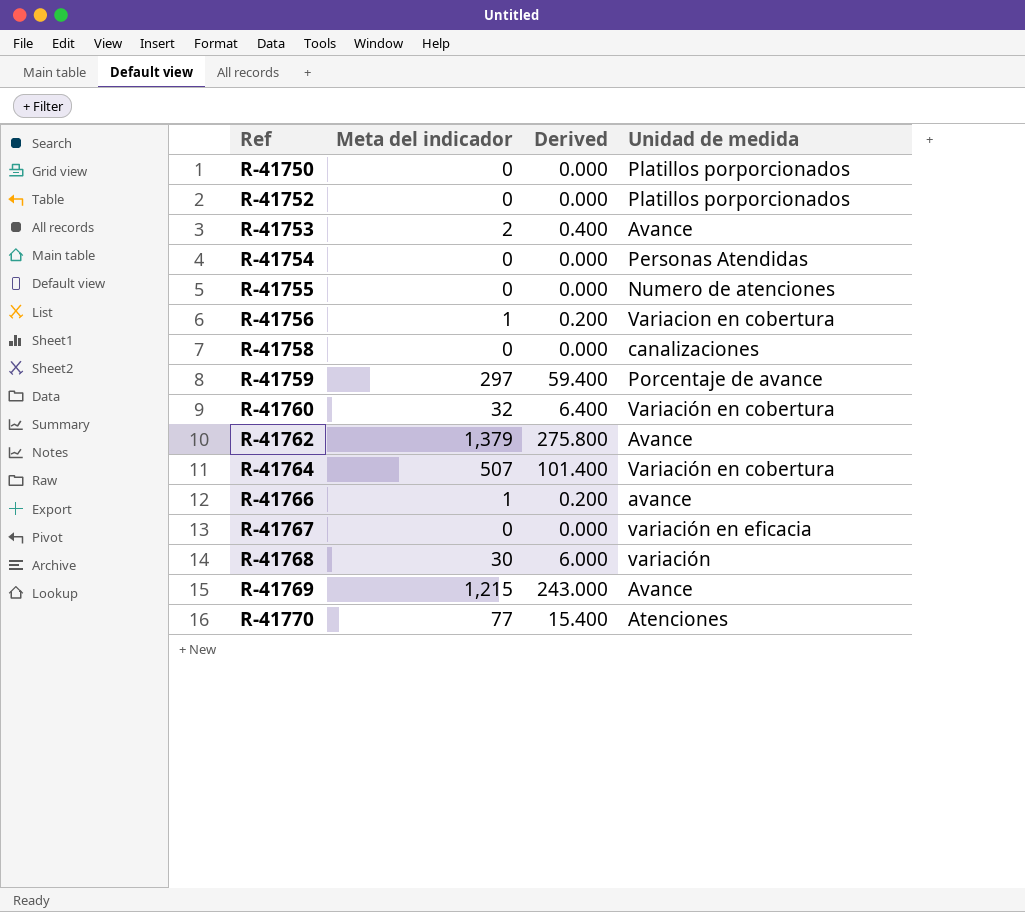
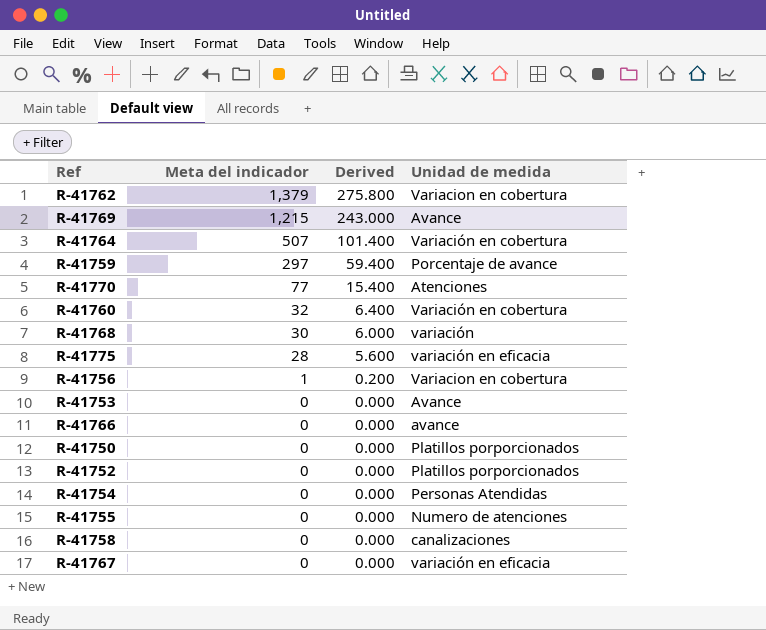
row order: Ref ascending -> Meta del indicador descending
R-41762 | Unidad de medida: Avance -> Variacion en cobertura
row R-41775: none -> 28 | 5.600 | variación en eficacia
R-41753 | Meta del indicador: 2 -> 0
R-41753 | Derived: 0.400 -> 0.000
R-41766 | Meta del indicador: 1 -> 0
R-41766 | Derived: 0.200 -> 0.000

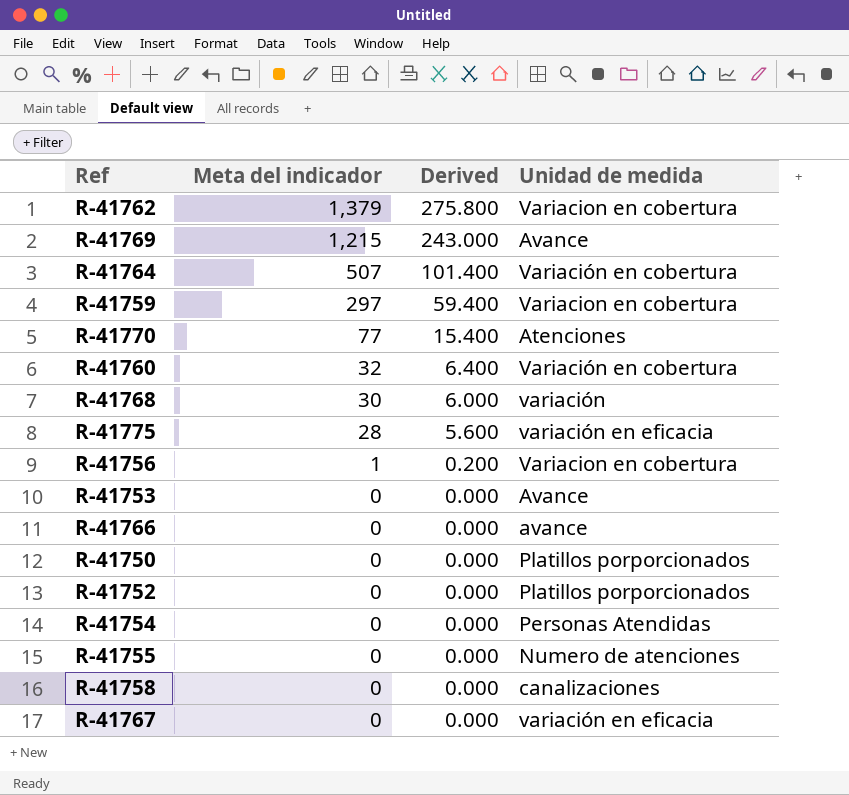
R-41759 | Unidad de medida: Porcentaje de avance -> Variacion en cobertura

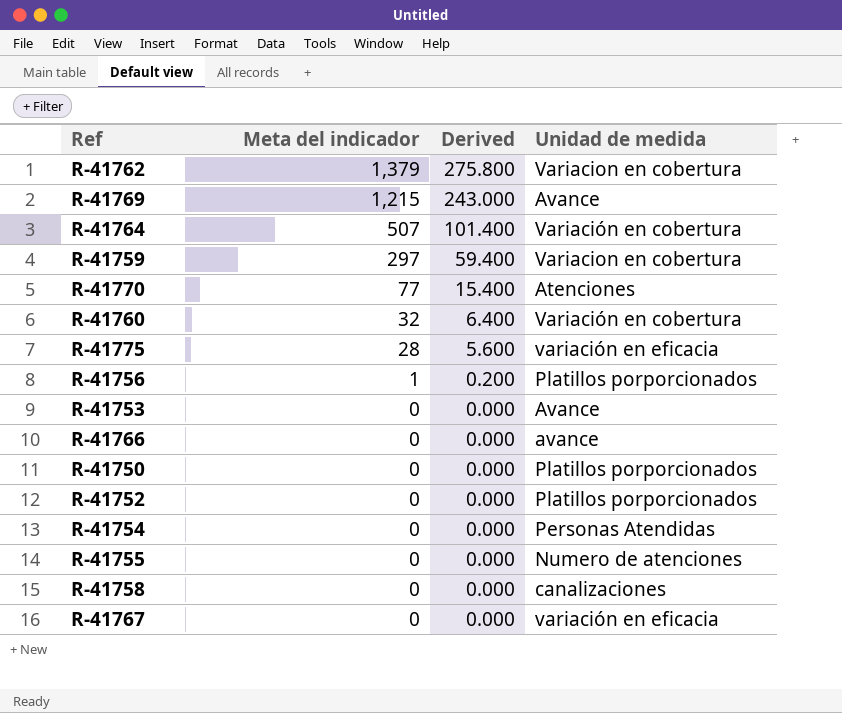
row R-41768: 30 | 6.000 | variación -> none
R-41756 | Unidad de medida: Variacion en cobertura -> Platillos porporcionados

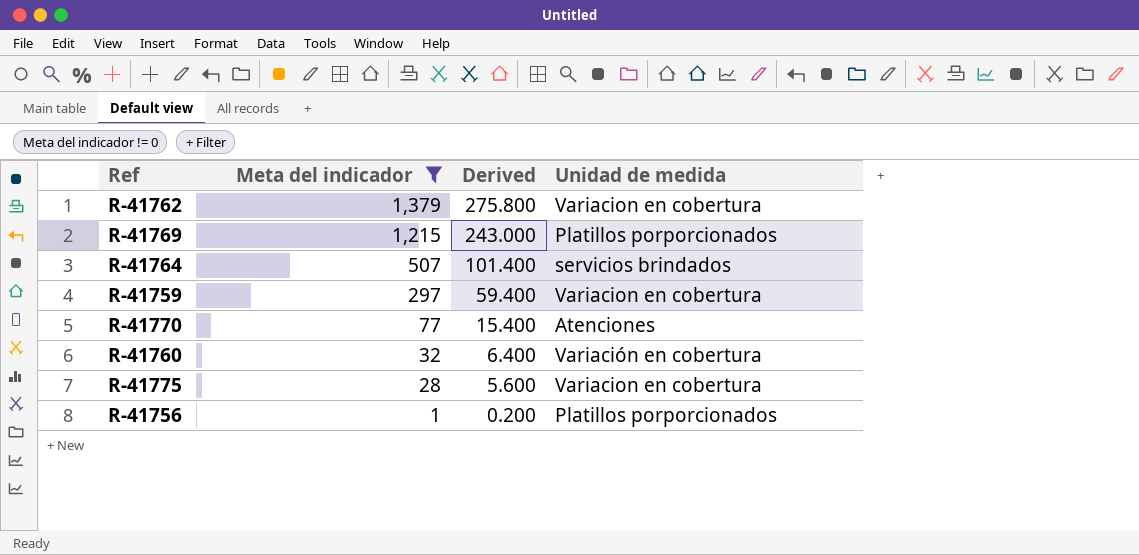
filter: none -> Meta del indicador != 0
R-41769 | Unidad de medida: Avance -> Platillos porporcionados
R-41764 | Unidad de medida: Variación en cobertura -> servicios brindados
R-41775 | Unidad de medida: variación en eficacia -> Variacion en cobertura

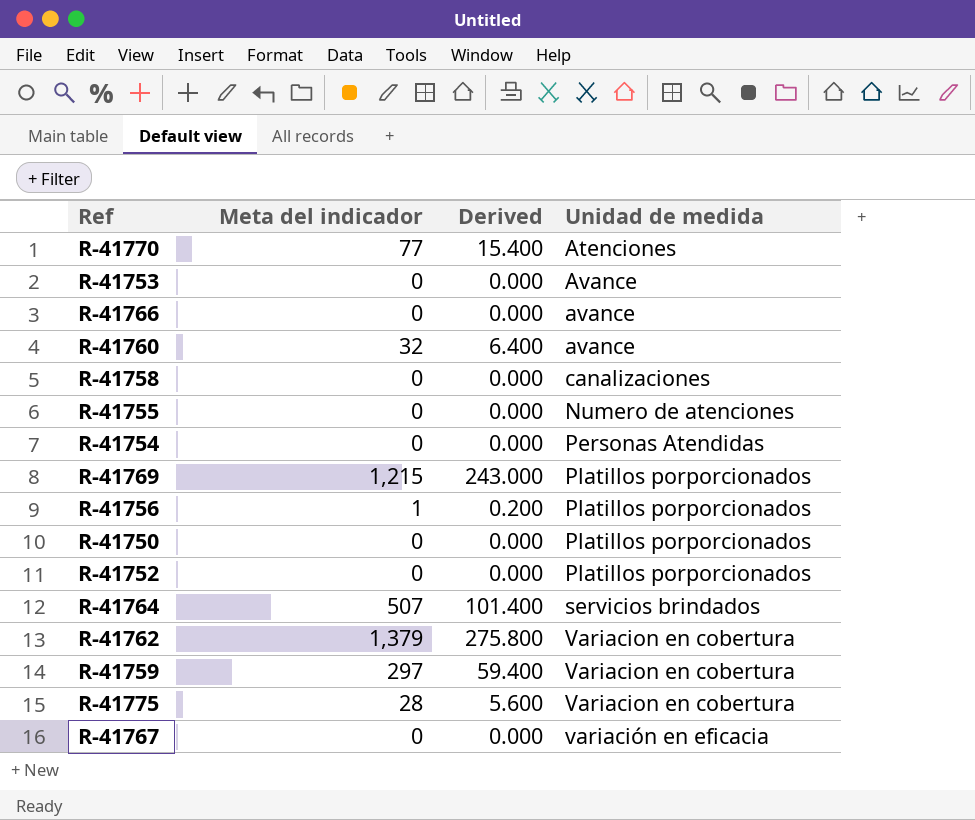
filter: Meta del indicador != 0 -> none
row order: Meta del indicador descending -> Unidad de medida ascending
R-41760 | Unidad de medida: Variación en cobertura -> avance

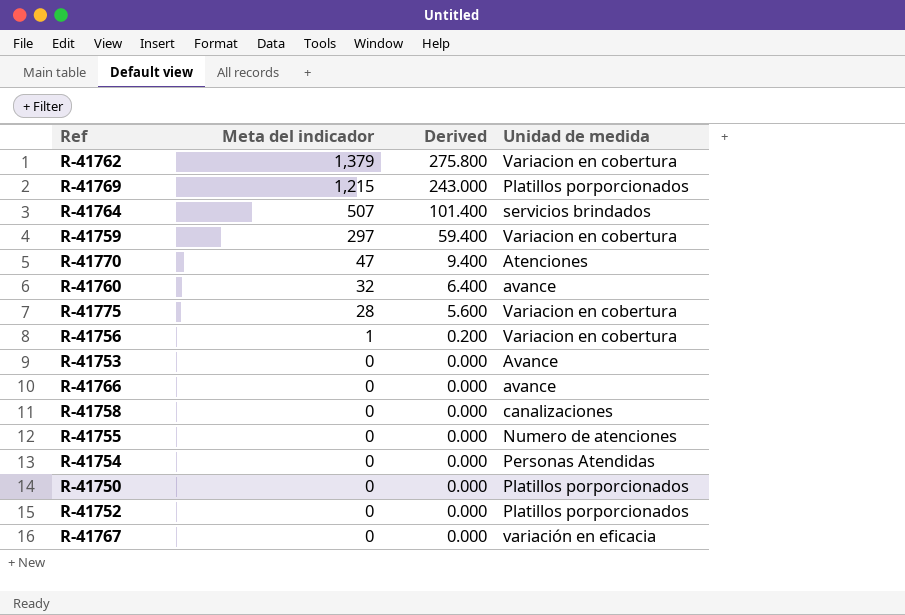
row order: Unidad de medida ascending -> Meta del indicador descending
R-41770 | Meta del indicador: 77 -> 47
R-41770 | Derived: 15.400 -> 9.400
R-41756 | Unidad de medida: Platillos porporcionados -> Variacion en cobertura

